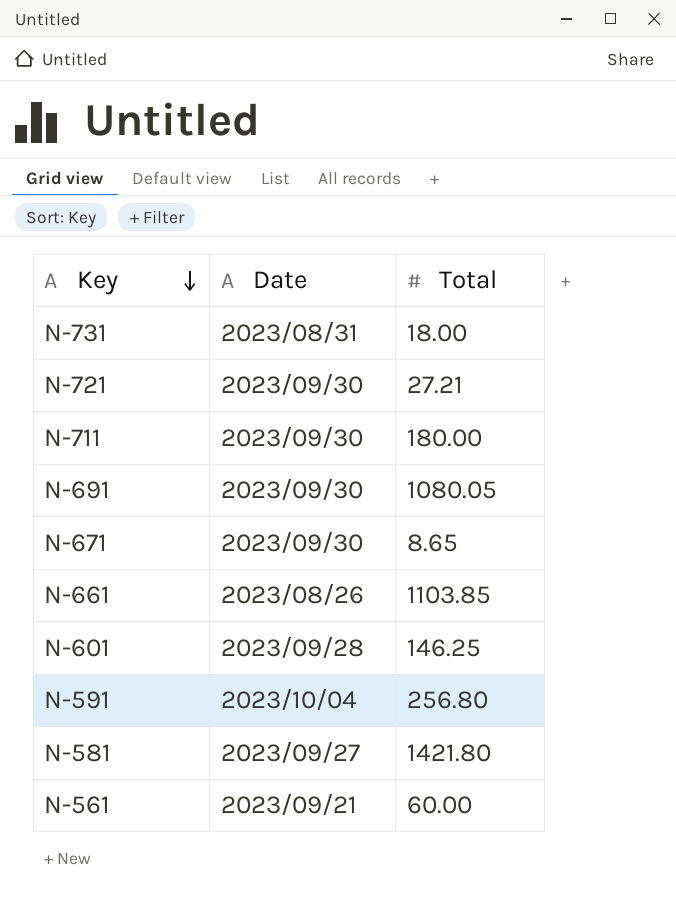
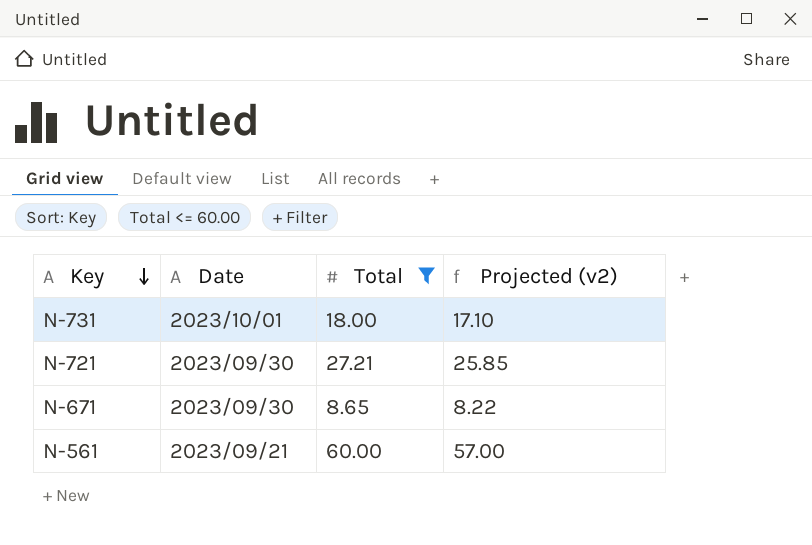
filter: none -> Total <= 60.00
column Projected (v2) | formula: none -> [Total] * 0.95
N-731 | Date: 2023/08/31 -> 2023/10/01

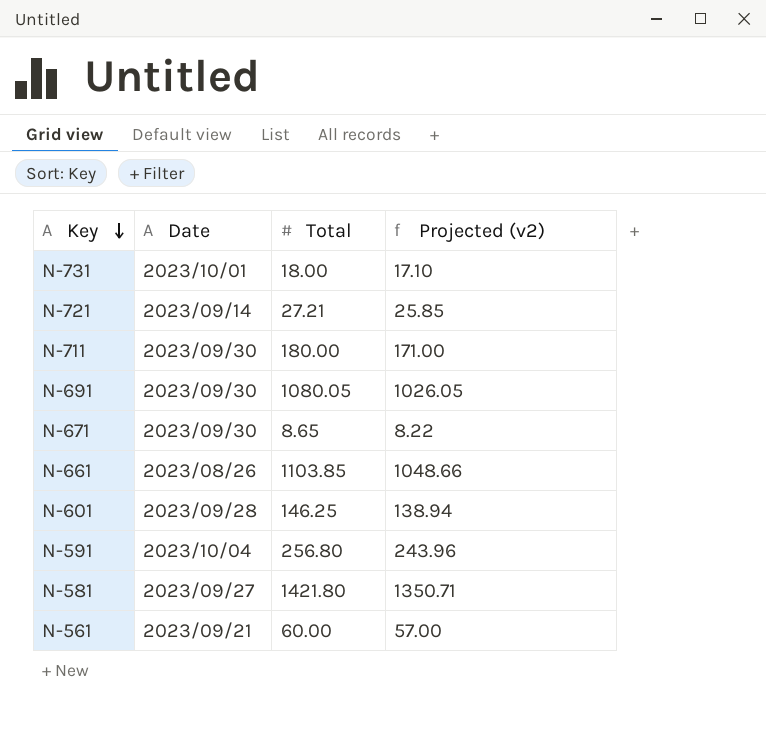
filter: Total <= 60.00 -> none
N-721 | Date: 2023/09/30 -> 2023/09/14

